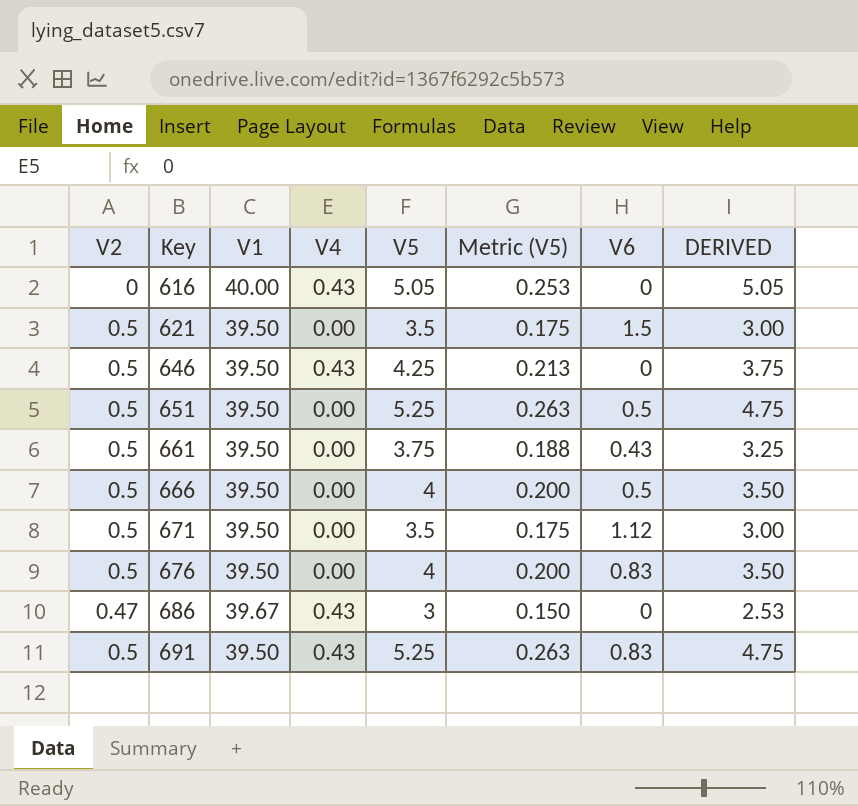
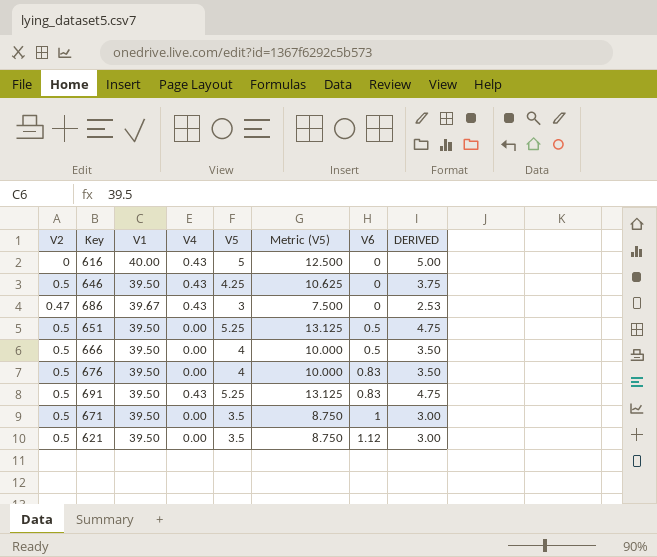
row order: Key ascending -> V6 ascending
column Metric (V5) | formula: [V5] * 0.05 -> [V5] * 2.5
row 661: 0.5 | 39.50 | 0.00 | 3.75 | 0.188 | 0.43 | 3.25 -> none
616 | V5: 5.05 -> 5
616 | DERIVED: 5.05 -> 5.00
671 | V6: 1.12 -> 1
621 | V6: 1.5 -> 1.12

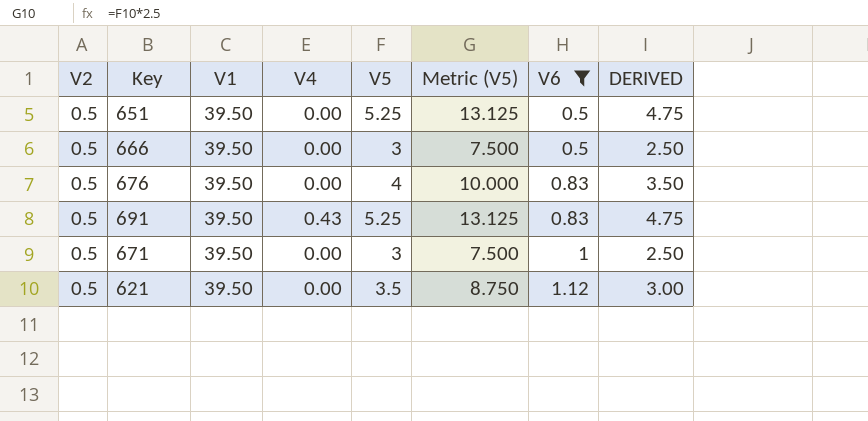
filter: none -> V6 != 0
666 | V5: 4 -> 3
666 | Metric (V5): 10.000 -> 7.500
666 | DERIVED: 3.50 -> 2.50
671 | V5: 3.5 -> 3
671 | Metric (V5): 8.750 -> 7.500
671 | DERIVED: 3.00 -> 2.50

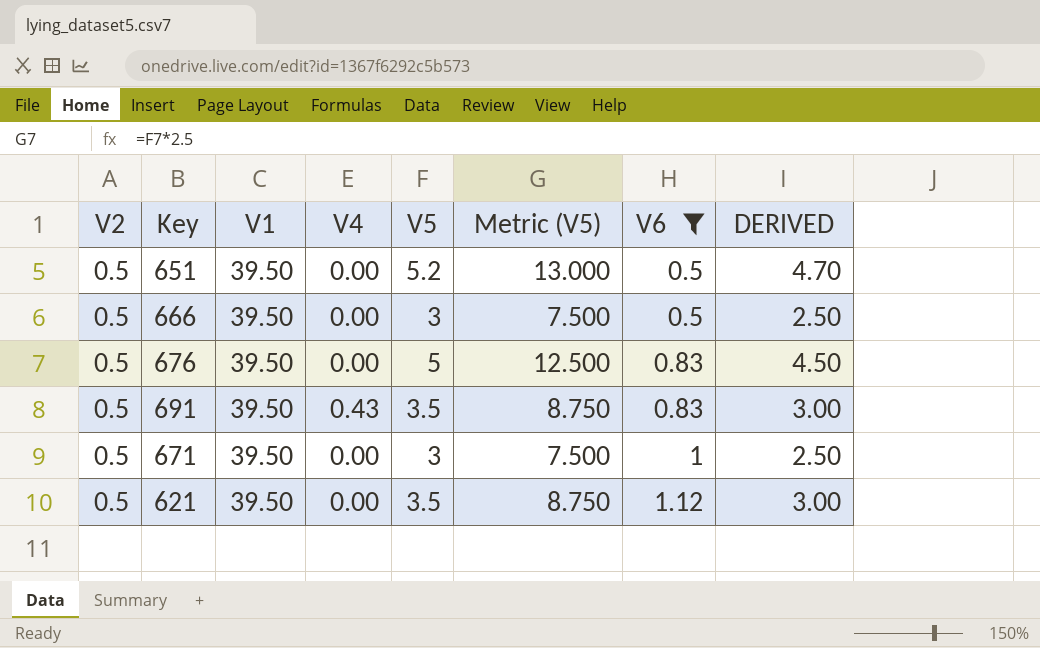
651 | V5: 5.25 -> 5.2
651 | Metric (V5): 13.125 -> 13.000
651 | DERIVED: 4.75 -> 4.70
676 | V5: 4 -> 5
676 | Metric (V5): 10.000 -> 12.500
676 | DERIVED: 3.50 -> 4.50
691 | V5: 5.25 -> 3.5
691 | Metric (V5): 13.125 -> 8.750
691 | DERIVED: 4.75 -> 3.00

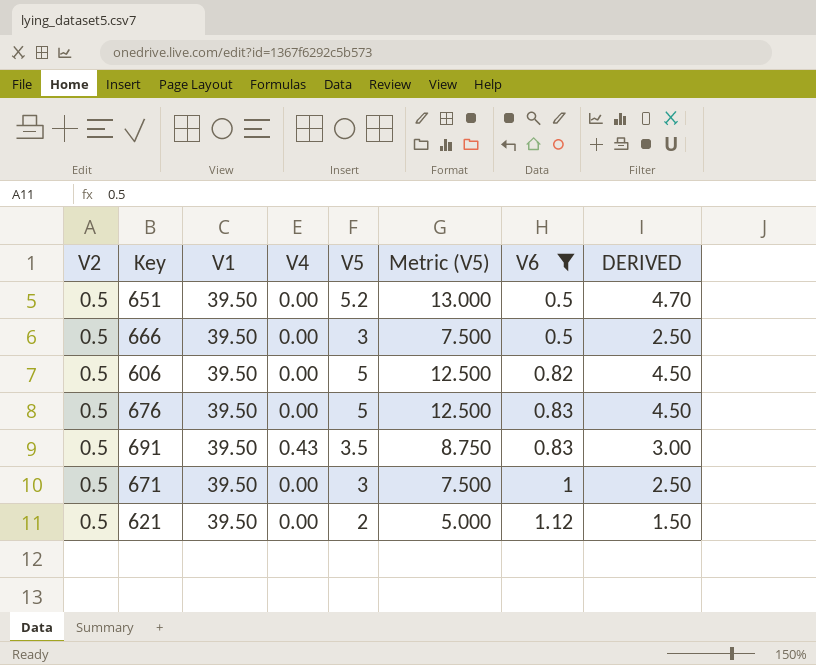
row 606: none -> 0.5 | 39.50 | 0.00 | 5 | 12.500 | 0.82 | 4.50
621 | V5: 3.5 -> 2
621 | Metric (V5): 8.750 -> 5.000
621 | DERIVED: 3.00 -> 1.50

